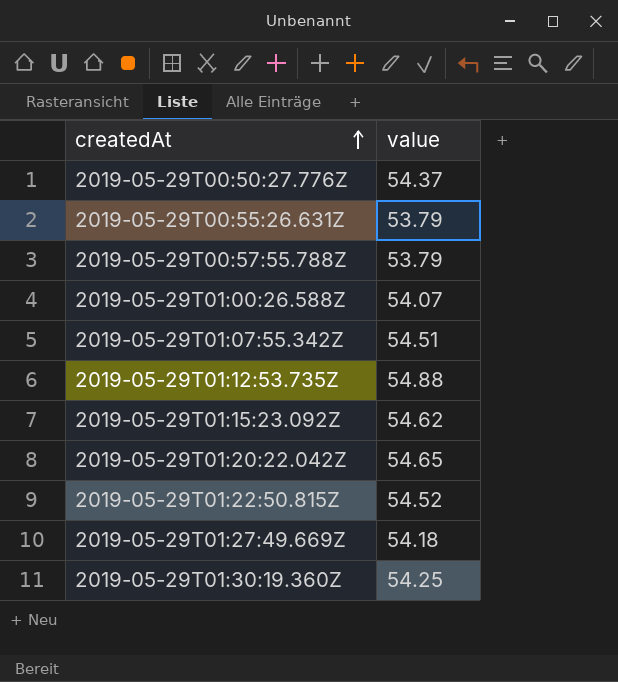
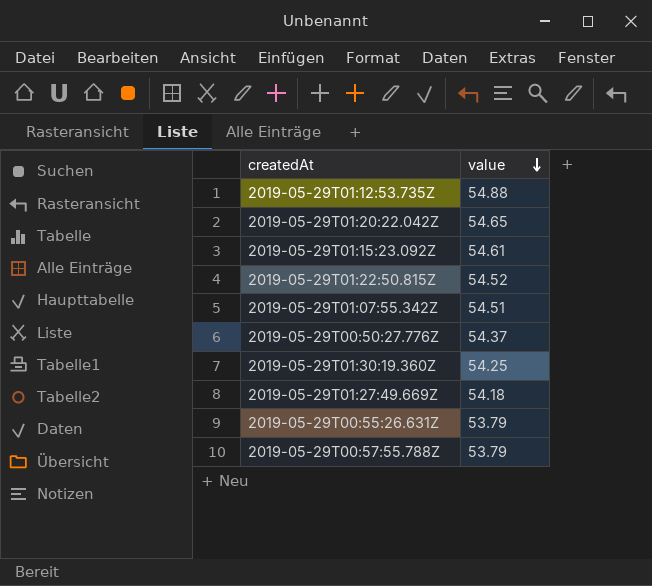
row order: createdAt ascending -> value descending
row 2019-05-29T01:00:26.588Z: 54.07 -> none
2019-05-29T01:15:23.092Z | value: 54.62 -> 54.61

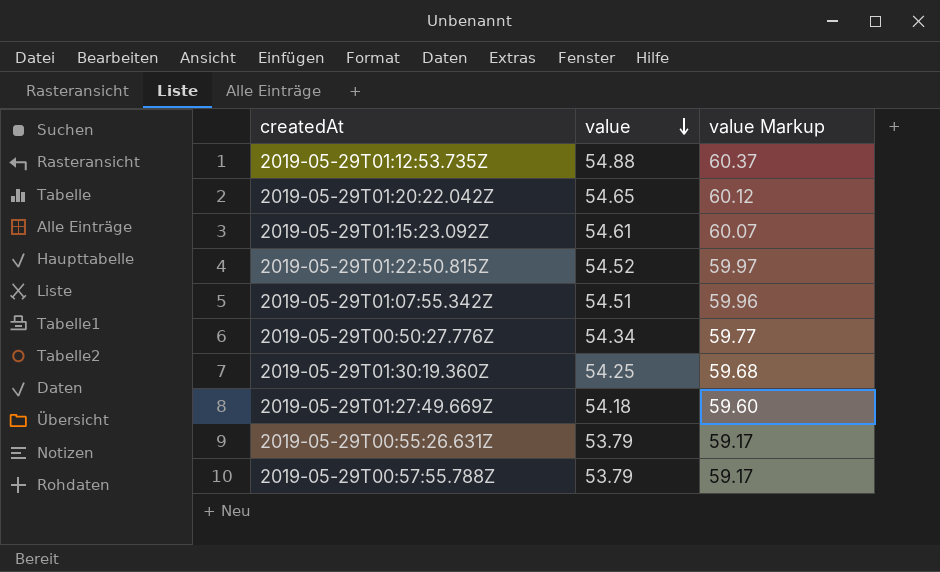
column value Markup | formula: none -> [value] * 1.1
2019-05-29T00:50:27.776Z | value: 54.37 -> 54.34

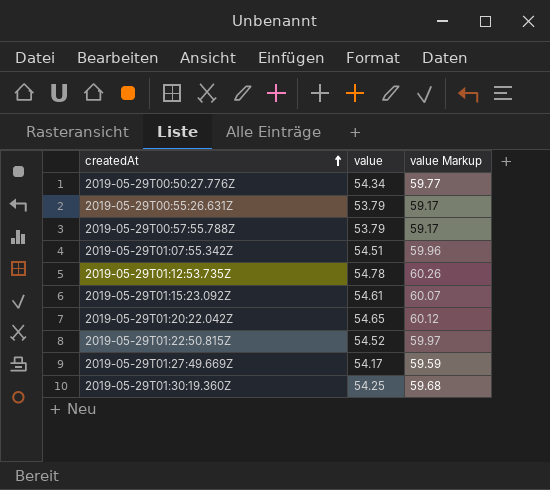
row order: value descending -> createdAt ascending
2019-05-29T01:12:53.735Z | value: 54.88 -> 54.78
2019-05-29T01:12:53.735Z | value Markup: 60.37 -> 60.26
2019-05-29T01:27:49.669Z | value: 54.18 -> 54.17
2019-05-29T01:27:49.669Z | value Markup: 59.60 -> 59.59

